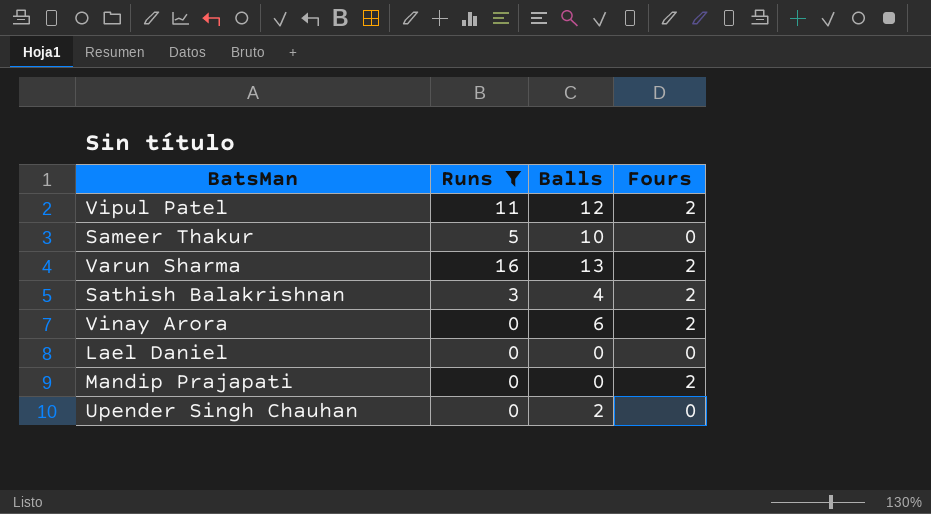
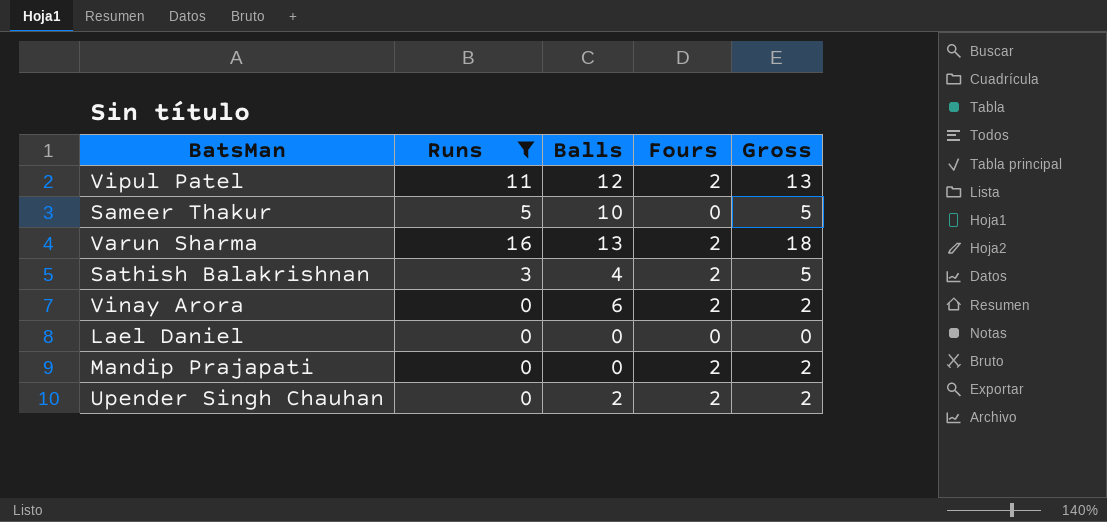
column Gross | formula: none -> [Runs] + [Fours]
Upender Singh Chauhan | Fours: 0 -> 2

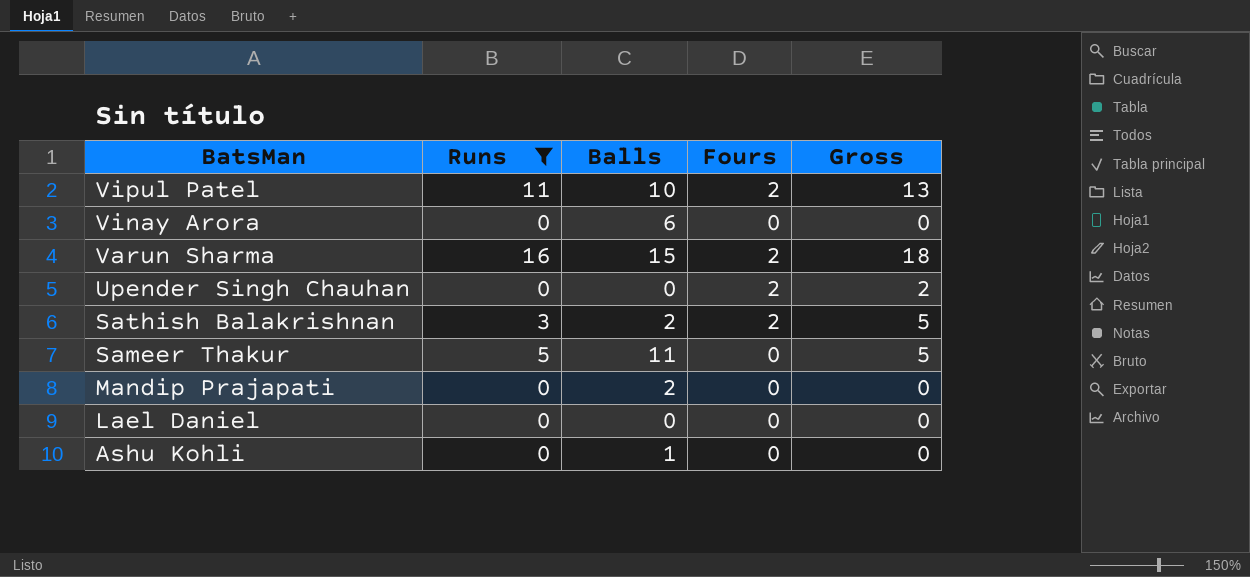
row order: none -> BatsMan descending
Vipul Patel | Balls: 12 -> 10
Vinay Arora | Fours: 2 -> 0
Vinay Arora | Gross: 2 -> 0
Varun Sharma | Balls: 13 -> 15
Upender Singh Chauhan | Balls: 2 -> 0
Sathish Balakrishnan | Balls: 4 -> 2
Sameer Thakur | Balls: 10 -> 11
Mandip Prajapati | Balls: 0 -> 2
Mandip Prajapati | Fours: 2 -> 0
Mandip Prajapati | Gross: 2 -> 0
row Ashu Kohli: none -> 0 | 1 | 0 | 0

